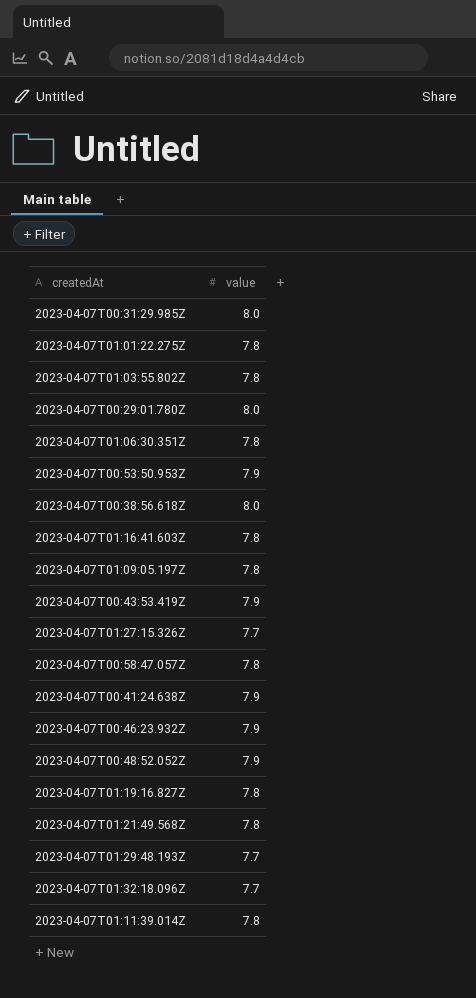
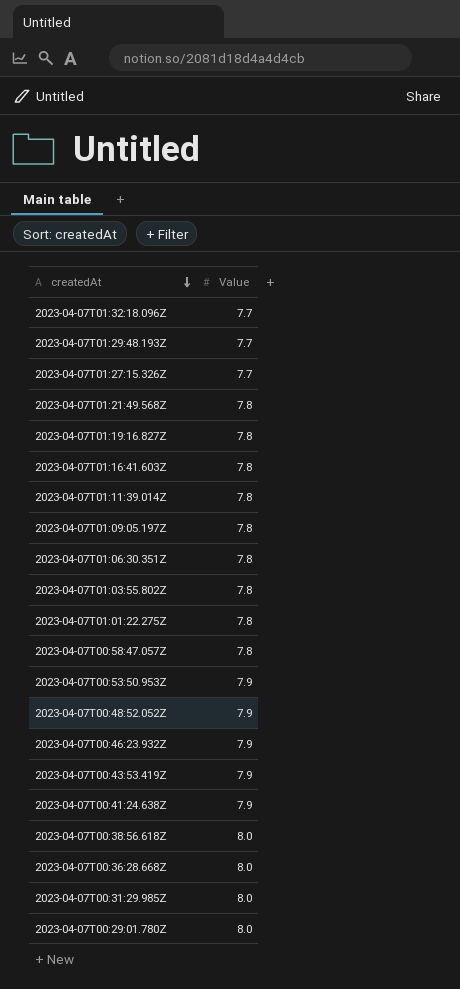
row order: none -> createdAt descending
column name: value -> Value
row 2023-04-07T00:36:28.668Z: none -> 8.0

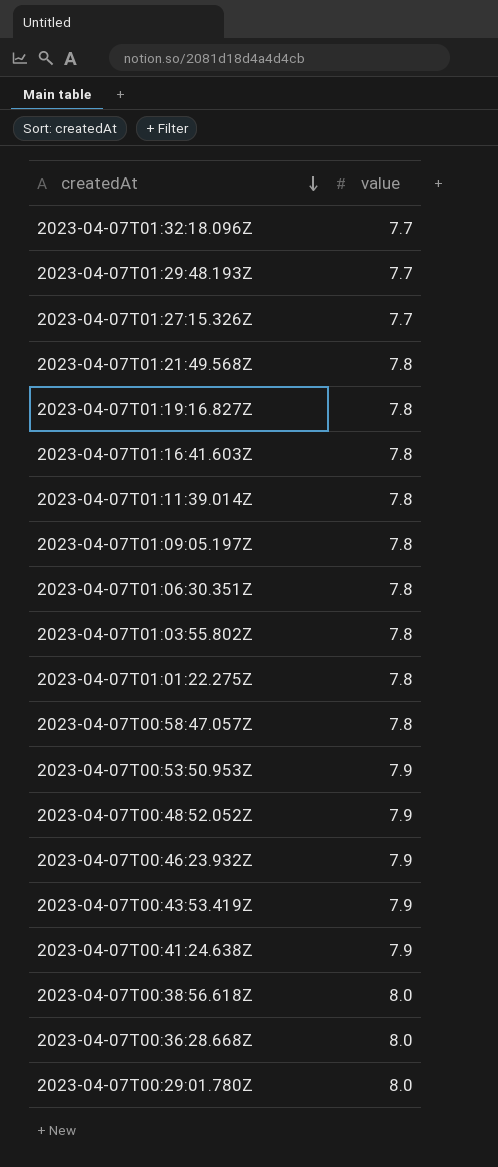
column name: Value -> value
row 2023-04-07T00:31:29.985Z: 8.0 -> none

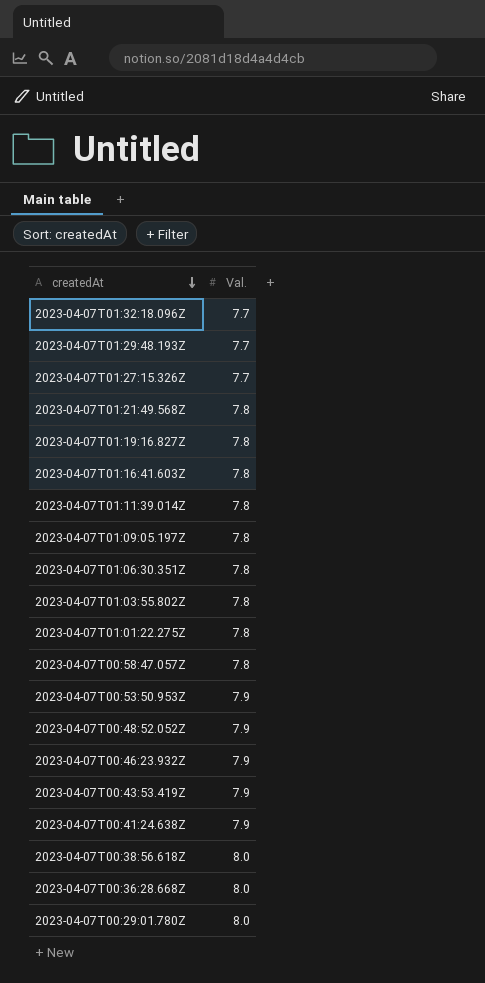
column name: value -> Val.

